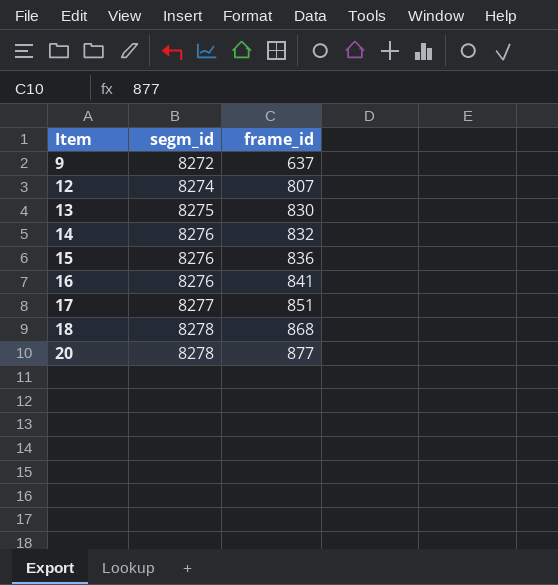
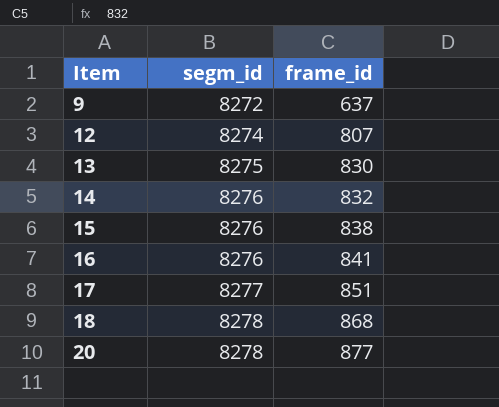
15 | frame_id: 836 -> 838

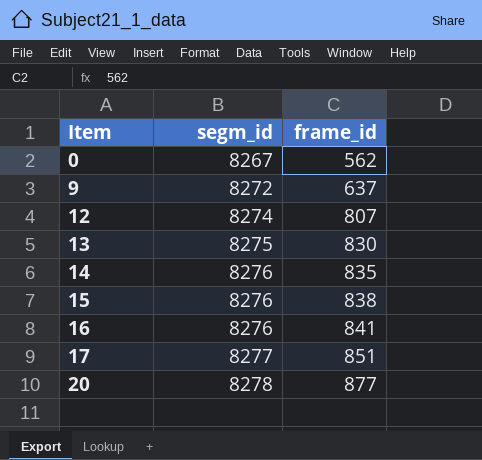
row 18: 8278 | 868 -> none
row 0: none -> 8267 | 562
14 | frame_id: 832 -> 835

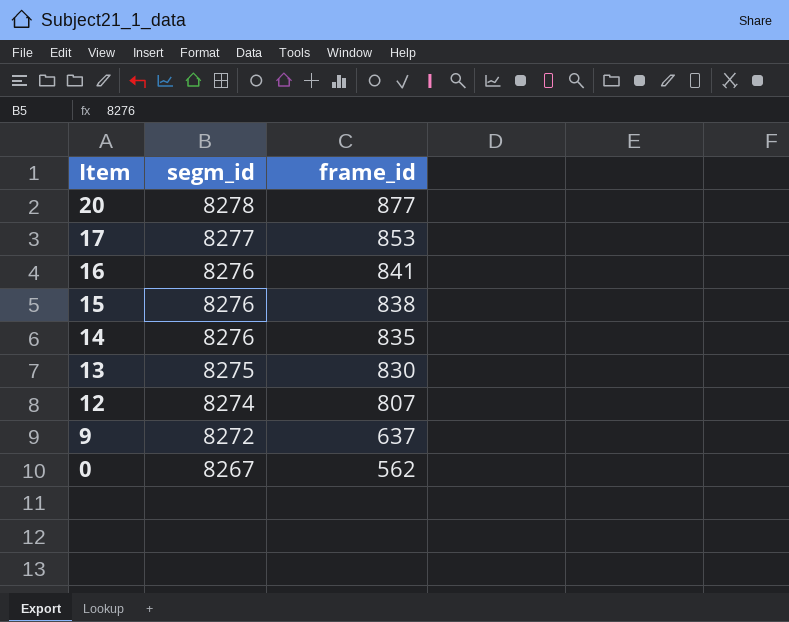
row order: Item ascending -> Item descending
17 | frame_id: 851 -> 853

